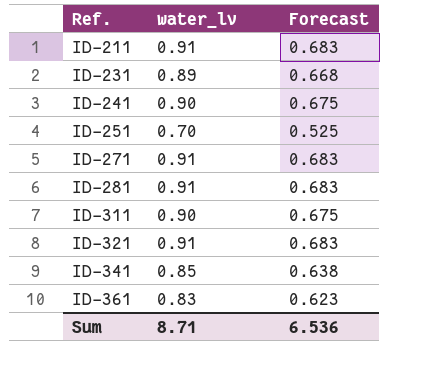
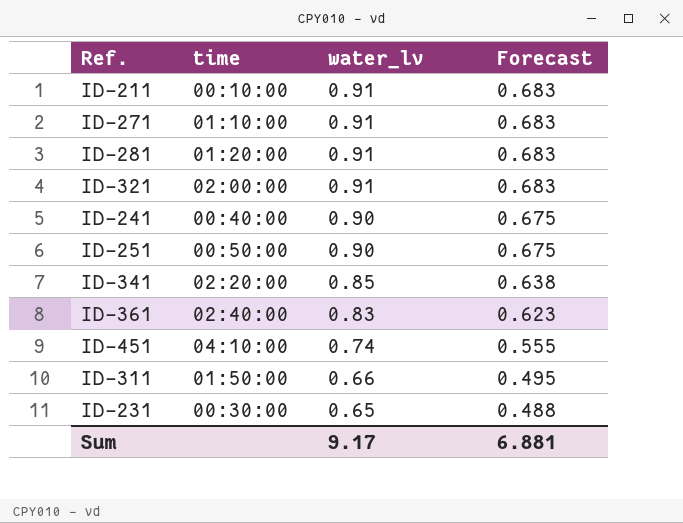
row order: Ref. ascending -> water_lv descending
column time | position: none -> 2
ID-251 | water_lv: 0.70 -> 0.90
ID-251 | Forecast: 0.525 -> 0.675
row ID-451: none -> 04:10:00 | 0.74 | 0.555
ID-311 | water_lv: 0.90 -> 0.66
ID-311 | Forecast: 0.675 -> 0.495
ID-231 | water_lv: 0.89 -> 0.65
ID-231 | Forecast: 0.668 -> 0.488
Sum | water_lv: 8.71 -> 9.17
Sum | Forecast: 6.536 -> 6.881

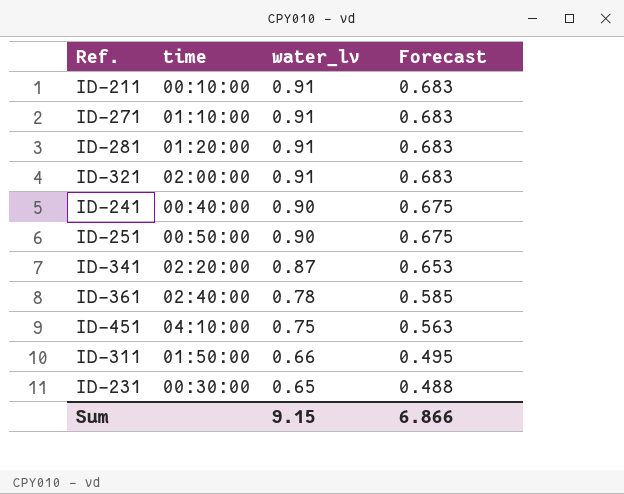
ID-341 | water_lv: 0.85 -> 0.87
ID-341 | Forecast: 0.638 -> 0.653
ID-361 | water_lv: 0.83 -> 0.78
ID-361 | Forecast: 0.623 -> 0.585
ID-451 | water_lv: 0.74 -> 0.75
ID-451 | Forecast: 0.555 -> 0.563
Sum | water_lv: 9.17 -> 9.15
Sum | Forecast: 6.881 -> 6.866

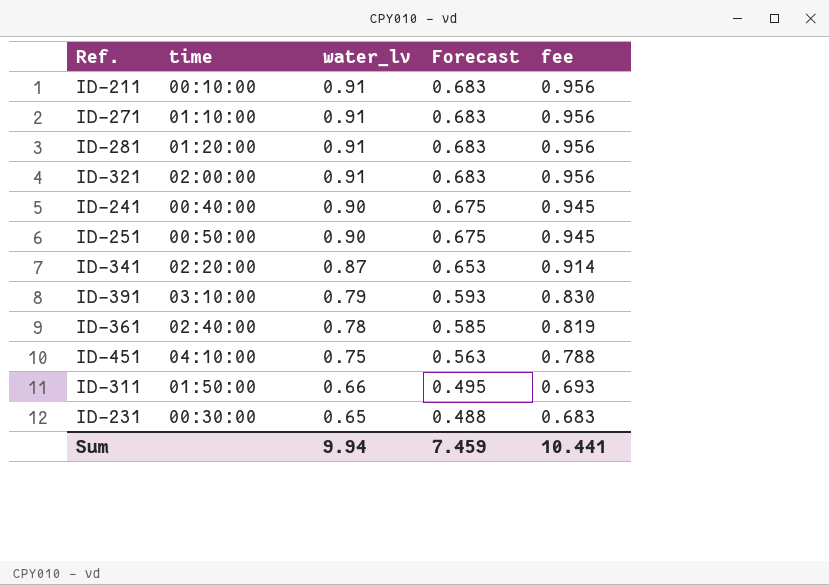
column fee | formula: none -> [water_lv] * 1.05
row ID-391: none -> 03:10:00 | 0.79 | 0.593 | 0.830
Sum | water_lv: 9.15 -> 9.94
Sum | Forecast: 6.866 -> 7.459

